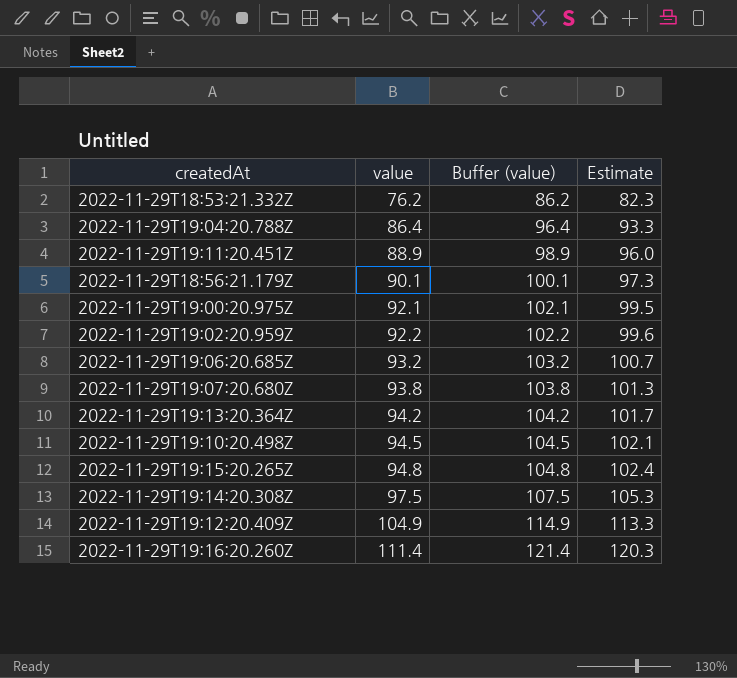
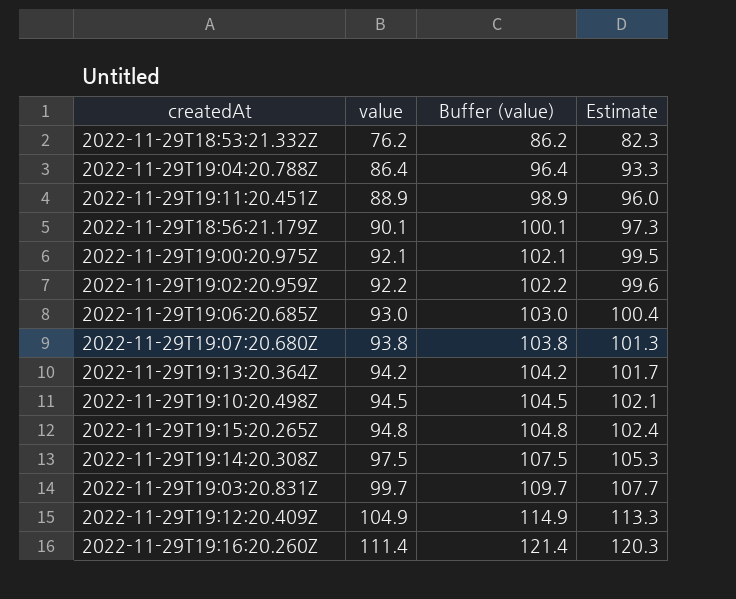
2022-11-29T19:06:20.685Z | value: 93.2 -> 93.0
2022-11-29T19:06:20.685Z | Buffer (value): 103.2 -> 103.0
2022-11-29T19:06:20.685Z | Estimate: 100.7 -> 100.4
row 2022-11-29T19:03:20.831Z: none -> 99.7 | 109.7 | 107.7

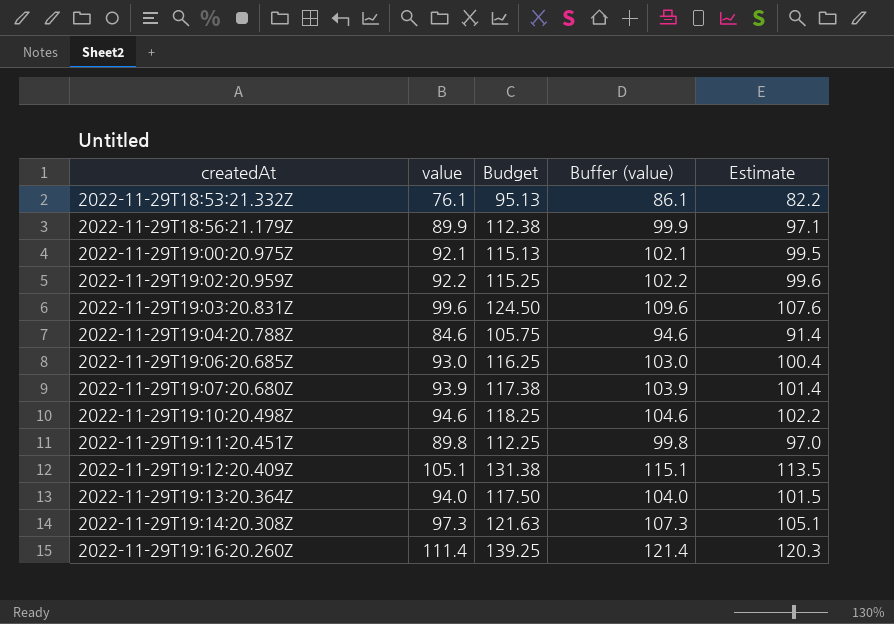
row order: value ascending -> createdAt ascending
column Budget | formula: none -> [value] * 1.25
row 2022-11-29T19:15:20.265Z: 94.8 | 104.8 | 102.4 -> none
2022-11-29T18:53:21.332Z | value: 76.2 -> 76.1
2022-11-29T18:53:21.332Z | Buffer (value): 86.2 -> 86.1
2022-11-29T18:53:21.332Z | Estimate: 82.3 -> 82.2
2022-11-29T18:56:21.179Z | value: 90.1 -> 89.9
2022-11-29T18:56:21.179Z | Buffer (value): 100.1 -> 99.9
2022-11-29T18:56:21.179Z | Estimate: 97.3 -> 97.1
2022-11-29T19:03:20.831Z | value: 99.7 -> 99.6
2022-11-29T19:03:20.831Z | Buffer (value): 109.7 -> 109.6
2022-11-29T19:03:20.831Z | Estimate: 107.7 -> 107.6
2022-11-29T19:04:20.788Z | value: 86.4 -> 84.6
2022-11-29T19:04:20.788Z | Buffer (value): 96.4 -> 94.6
2022-11-29T19:04:20.788Z | Estimate: 93.3 -> 91.4
2022-11-29T19:07:20.680Z | value: 93.8 -> 93.9
2022-11-29T19:07:20.680Z | Buffer (value): 103.8 -> 103.9
2022-11-29T19:07:20.680Z | Estimate: 101.3 -> 101.4
2022-11-29T19:10:20.498Z | value: 94.5 -> 94.6
2022-11-29T19:10:20.498Z | Buffer (value): 104.5 -> 104.6
2022-11-29T19:10:20.498Z | Estimate: 102.1 -> 102.2
2022-11-29T19:11:20.451Z | value: 88.9 -> 89.8
2022-11-29T19:11:20.451Z | Buffer (value): 98.9 -> 99.8
2022-11-29T19:11:20.451Z | Estimate: 96.0 -> 97.0
2022-11-29T19:12:20.409Z | value: 104.9 -> 105.1
2022-11-29T19:12:20.409Z | Buffer (value): 114.9 -> 115.1
2022-11-29T19:12:20.409Z | Estimate: 113.3 -> 113.5
2022-11-29T19:13:20.364Z | value: 94.2 -> 94.0
2022-11-29T19:13:20.364Z | Buffer (value): 104.2 -> 104.0
2022-11-29T19:13:20.364Z | Estimate: 101.7 -> 101.5
2022-11-29T19:14:20.308Z | value: 97.5 -> 97.3
2022-11-29T19:14:20.308Z | Buffer (value): 107.5 -> 107.3
2022-11-29T19:14:20.308Z | Estimate: 105.3 -> 105.1

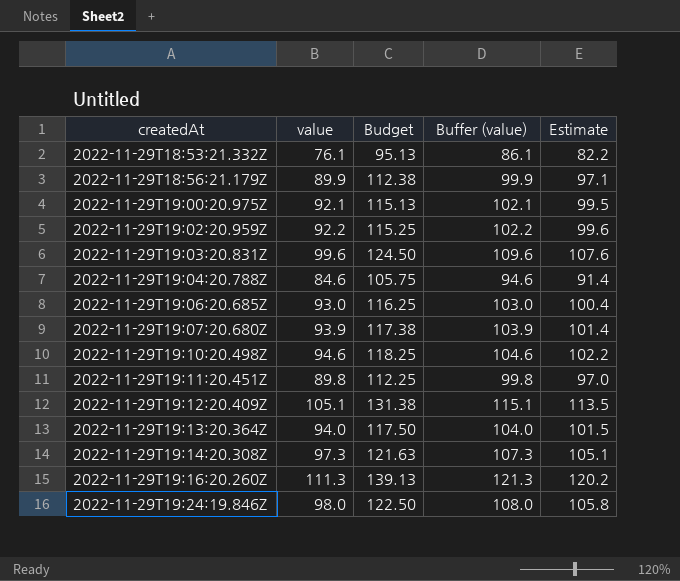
2022-11-29T19:16:20.260Z | value: 111.4 -> 111.3
2022-11-29T19:16:20.260Z | Budget: 139.25 -> 139.13
2022-11-29T19:16:20.260Z | Buffer (value): 121.4 -> 121.3
2022-11-29T19:16:20.260Z | Estimate: 120.3 -> 120.2
row 2022-11-29T19:24:19.846Z: none -> 98.0 | 122.50 | 108.0 | 105.8

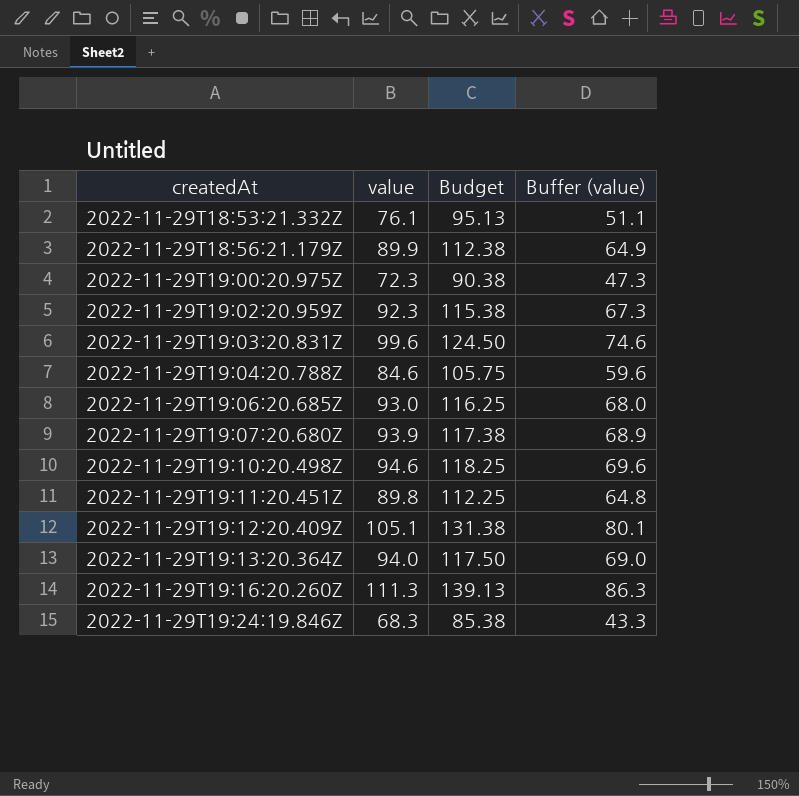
column Estimate | formula: [value] * 1.08 -> none
column Buffer (value) | formula: [value] + 10 -> [value] - 25
row 2022-11-29T19:14:20.308Z: 97.3 | 121.63 | 107.3 | 105.1 -> none
2022-11-29T19:00:20.975Z | value: 92.1 -> 72.3
2022-11-29T19:00:20.975Z | Budget: 115.13 -> 90.38
2022-11-29T19:02:20.959Z | value: 92.2 -> 92.3
2022-11-29T19:02:20.959Z | Budget: 115.25 -> 115.38
2022-11-29T19:24:19.846Z | value: 98.0 -> 68.3
2022-11-29T19:24:19.846Z | Budget: 122.50 -> 85.38

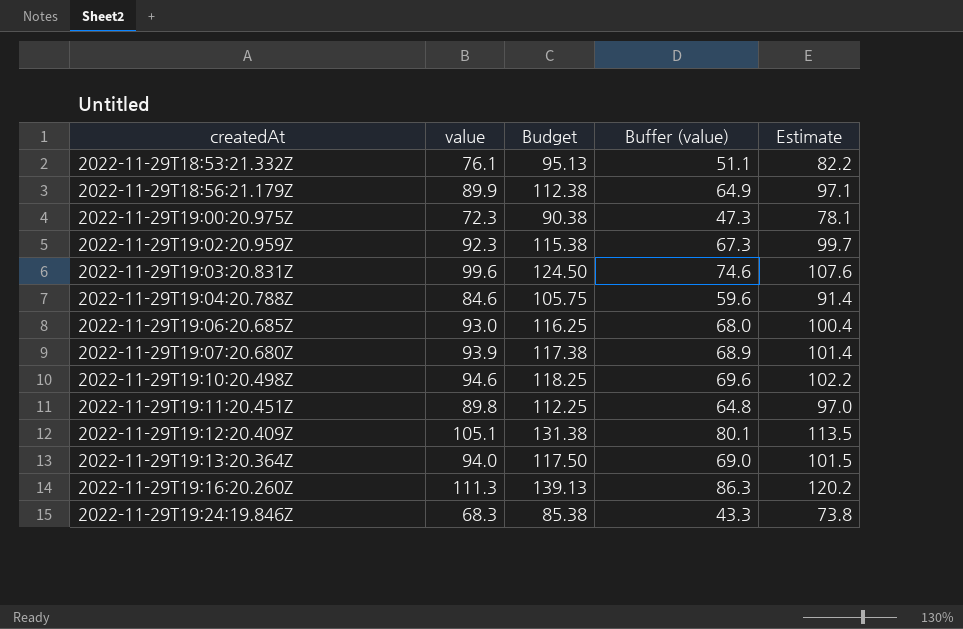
column Estimate | formula: none -> [value] * 1.08

